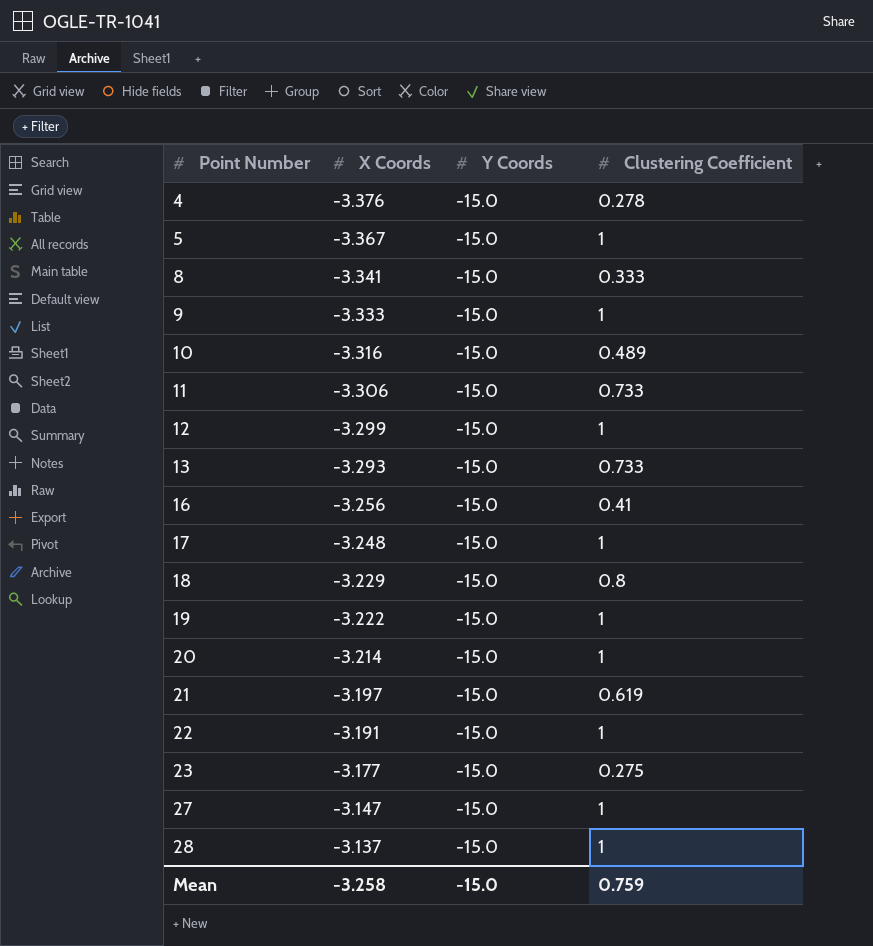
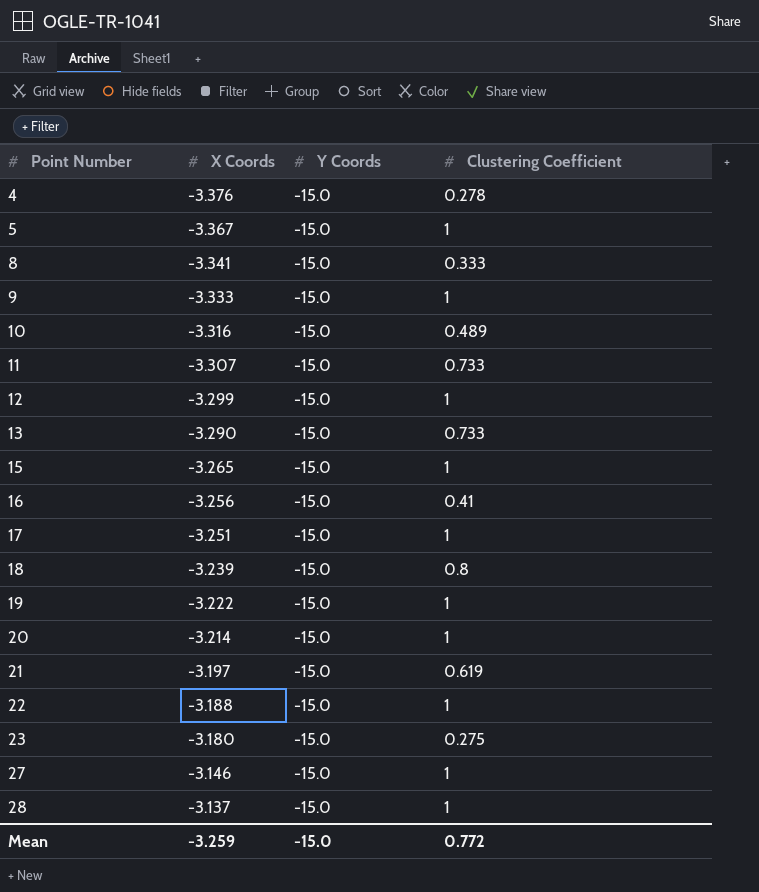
11 | X Coords: -3.306 -> -3.307
13 | X Coords: -3.293 -> -3.290
row 15: none -> -3.265 | -15.0 | 1
17 | X Coords: -3.248 -> -3.251
18 | X Coords: -3.229 -> -3.239
22 | X Coords: -3.191 -> -3.188
23 | X Coords: -3.177 -> -3.180
27 | X Coords: -3.147 -> -3.146
Mean | X Coords: -3.258 -> -3.259
Mean | Clustering Coefficient: 0.759 -> 0.772

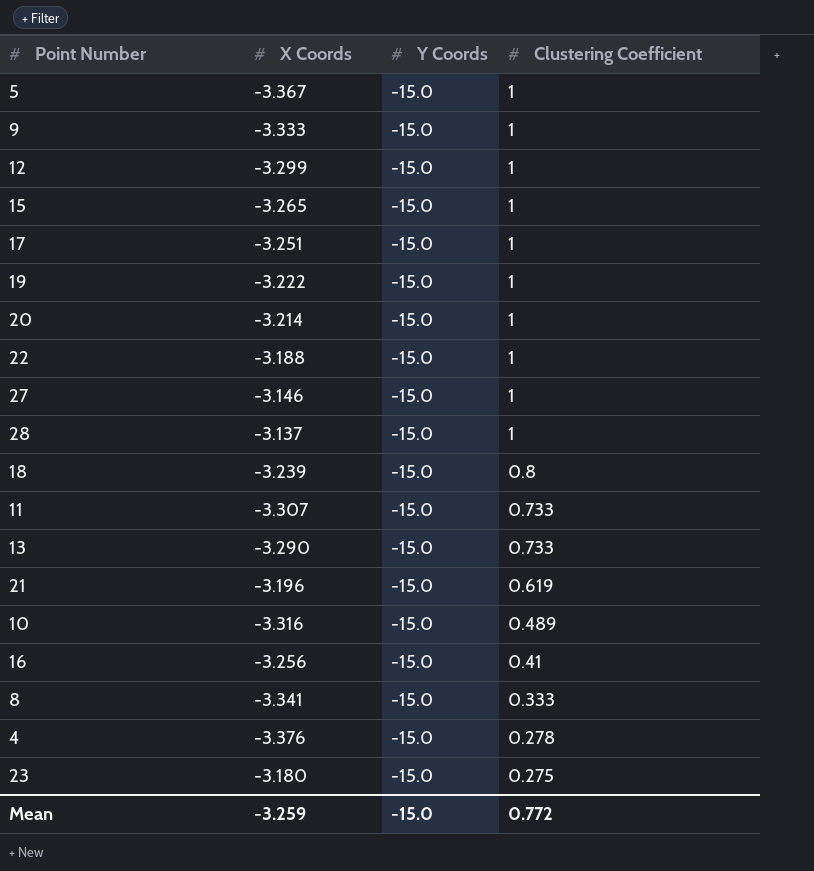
row order: Point Number ascending -> Clustering Coefficient descending
21 | X Coords: -3.197 -> -3.196

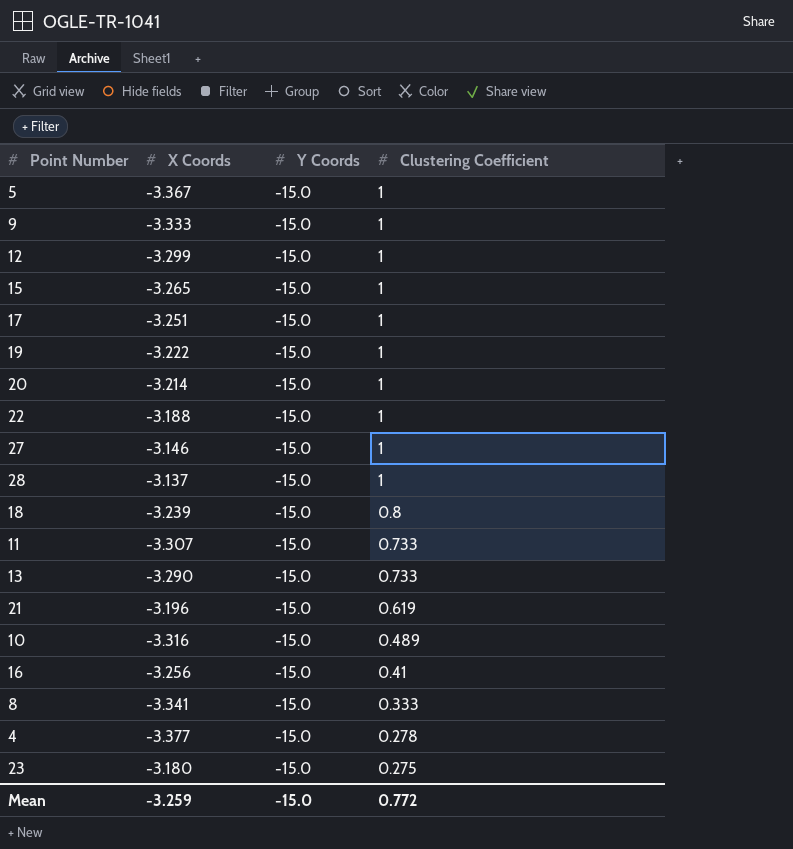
4 | X Coords: -3.376 -> -3.377

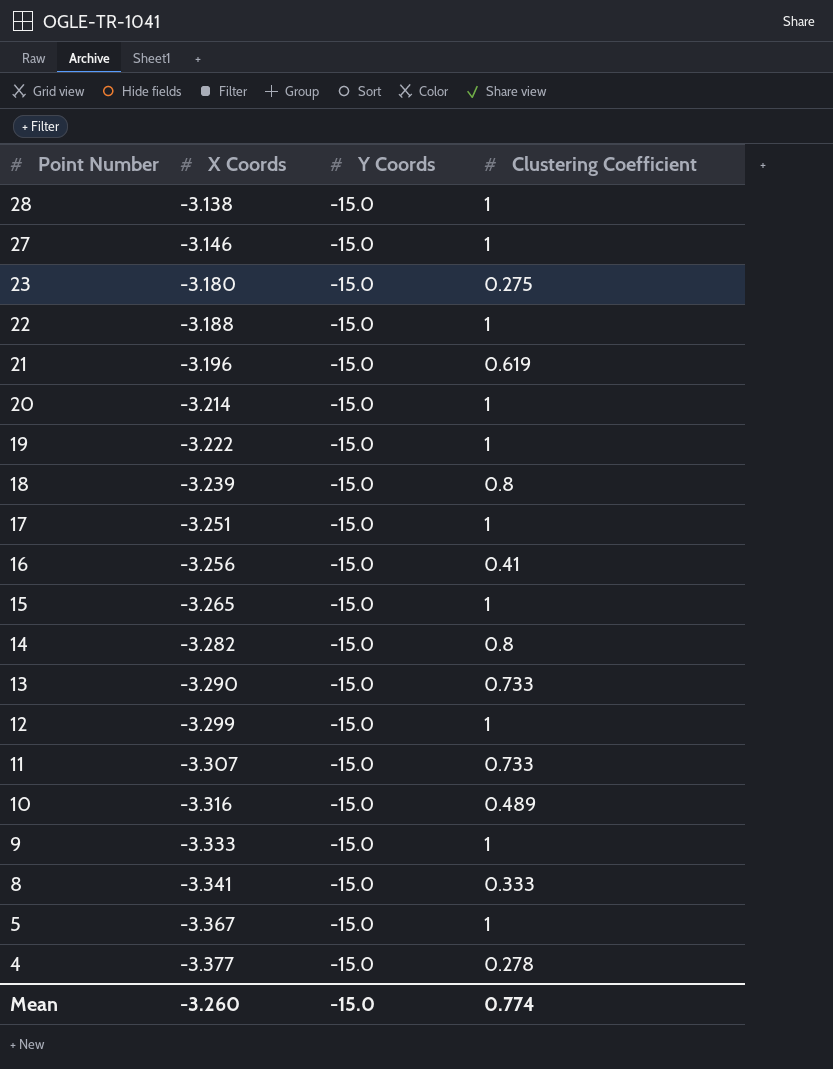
row order: Clustering Coefficient descending -> Point Number descending
28 | X Coords: -3.137 -> -3.138
row 14: none -> -3.282 | -15.0 | 0.8
Mean | X Coords: -3.259 -> -3.260
Mean | Clustering Coefficient: 0.772 -> 0.774

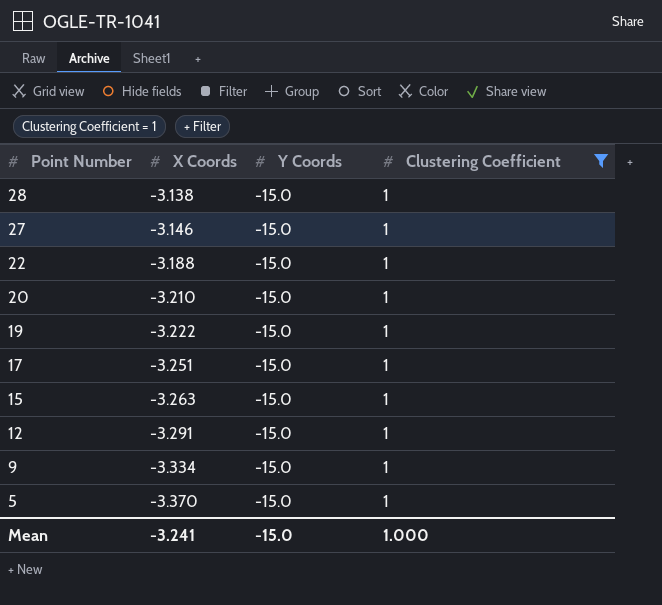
filter: none -> Clustering Coefficient = 1
20 | X Coords: -3.214 -> -3.210
15 | X Coords: -3.265 -> -3.263
12 | X Coords: -3.299 -> -3.291
9 | X Coords: -3.333 -> -3.334
5 | X Coords: -3.367 -> -3.370
Mean | X Coords: -3.260 -> -3.241
Mean | Clustering Coefficient: 0.774 -> 1.000

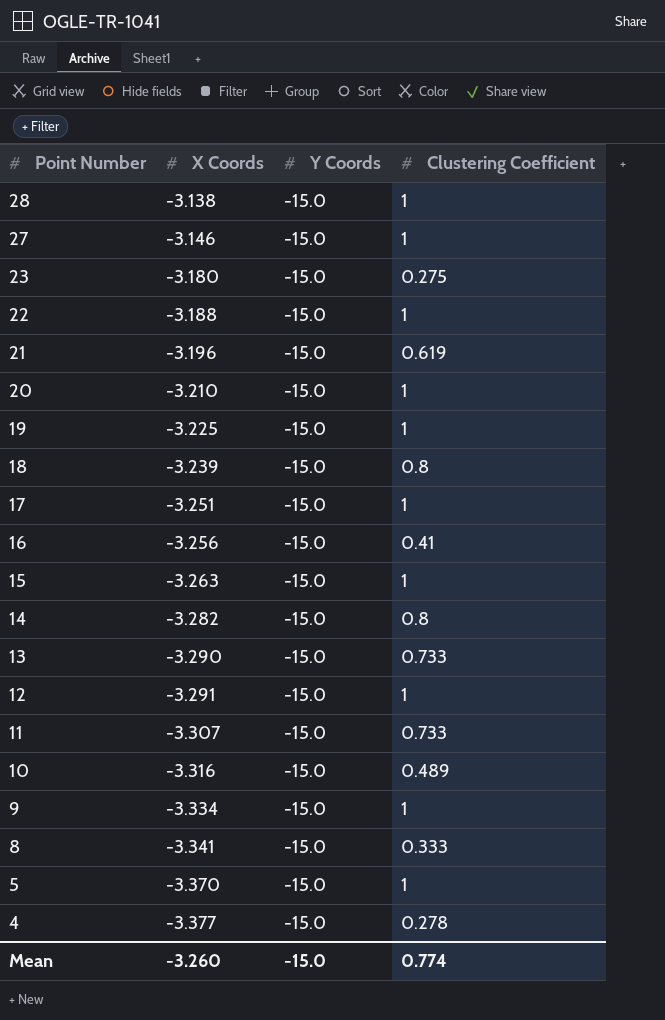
filter: Clustering Coefficient = 1 -> none
19 | X Coords: -3.222 -> -3.225
Mean | X Coords: -3.241 -> -3.260
Mean | Clustering Coefficient: 1.000 -> 0.774

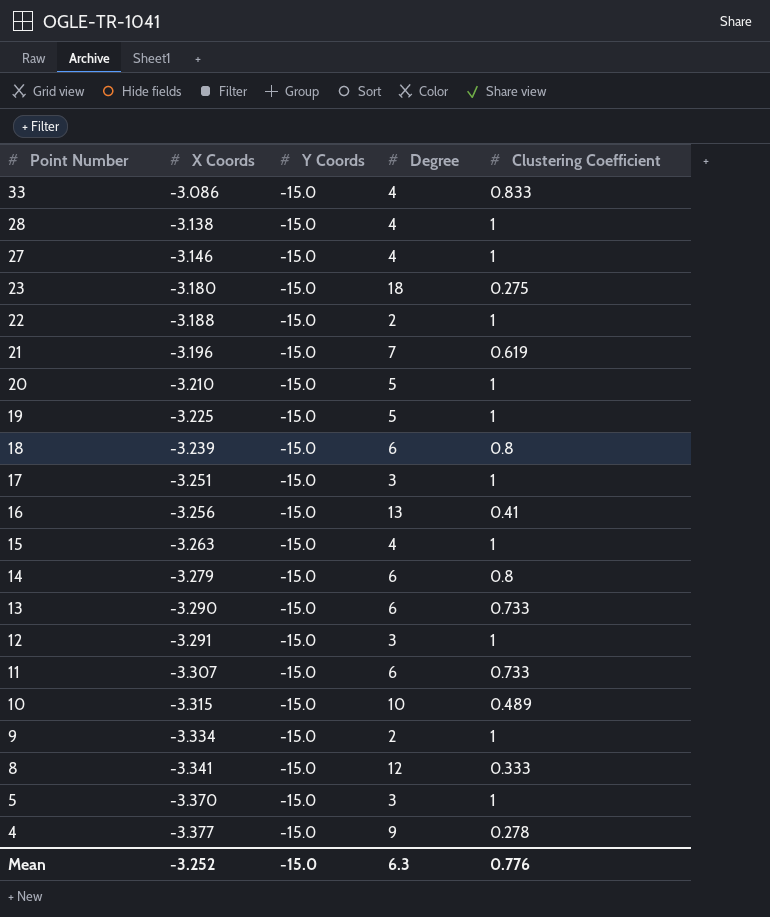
column Degree | position: none -> 4
row 33: none -> -3.086 | -15.0 | 4 | 0.833
14 | X Coords: -3.282 -> -3.279
10 | X Coords: -3.316 -> -3.315
Mean | X Coords: -3.260 -> -3.252
Mean | Clustering Coefficient: 0.774 -> 0.776

